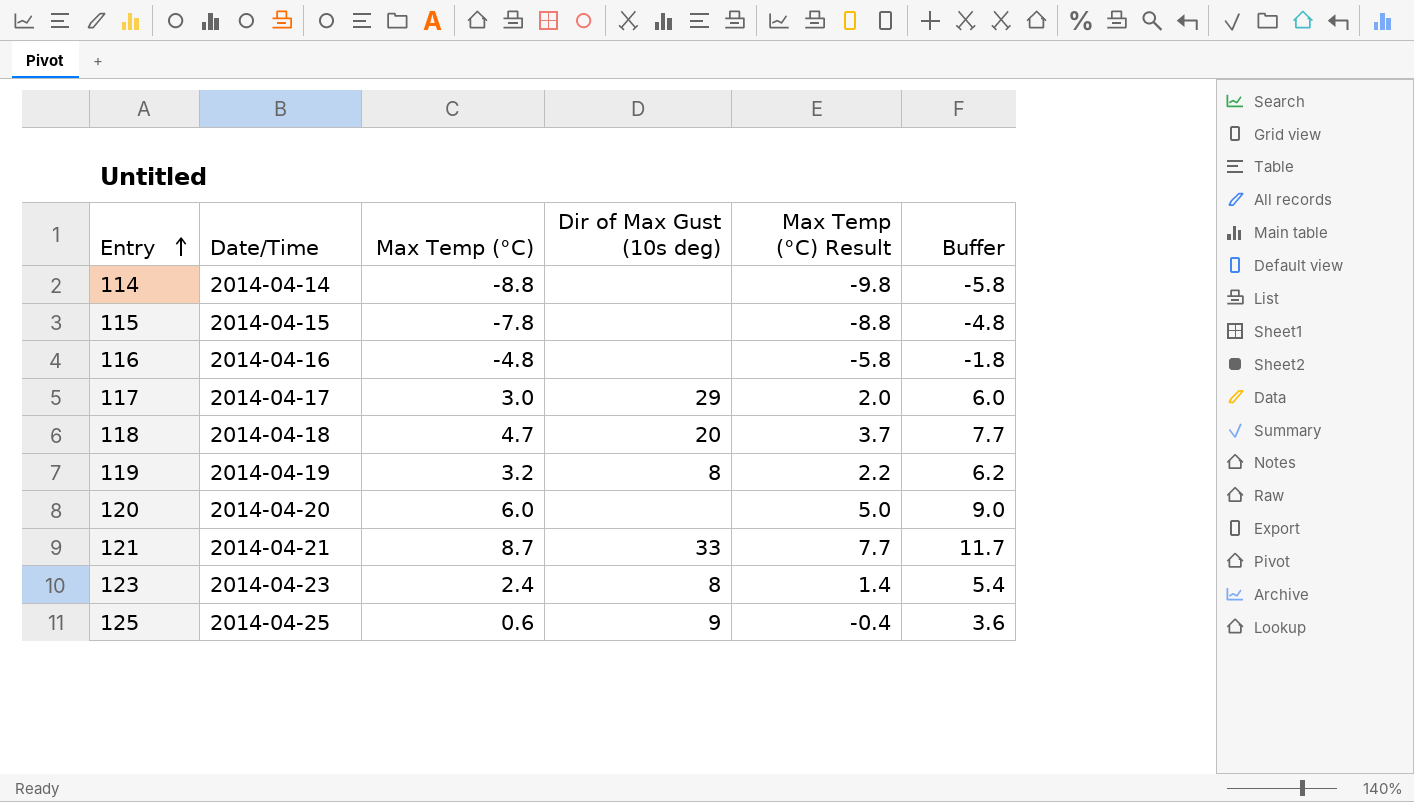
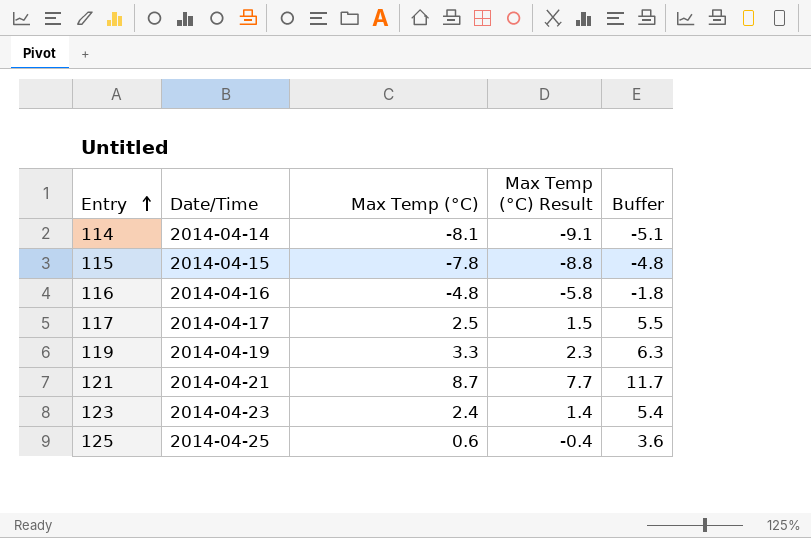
column Dir of Max Gust (10s deg) | position: 4 -> none
row 118: 2014-04-18 | 4.7 | 20 | 3.7 | 7.7 -> none
row 120: 2014-04-20 | 6.0 | none | 5.0 | 9.0 -> none
114 | Max Temp (°C): -8.8 -> -8.1
114 | Max Temp (°C) Result: -9.8 -> -9.1
114 | Buffer: -5.8 -> -5.1
117 | Max Temp (°C): 3.0 -> 2.5
117 | Max Temp (°C) Result: 2.0 -> 1.5
117 | Buffer: 6.0 -> 5.5
119 | Max Temp (°C): 3.2 -> 3.3
119 | Max Temp (°C) Result: 2.2 -> 2.3
119 | Buffer: 6.2 -> 6.3

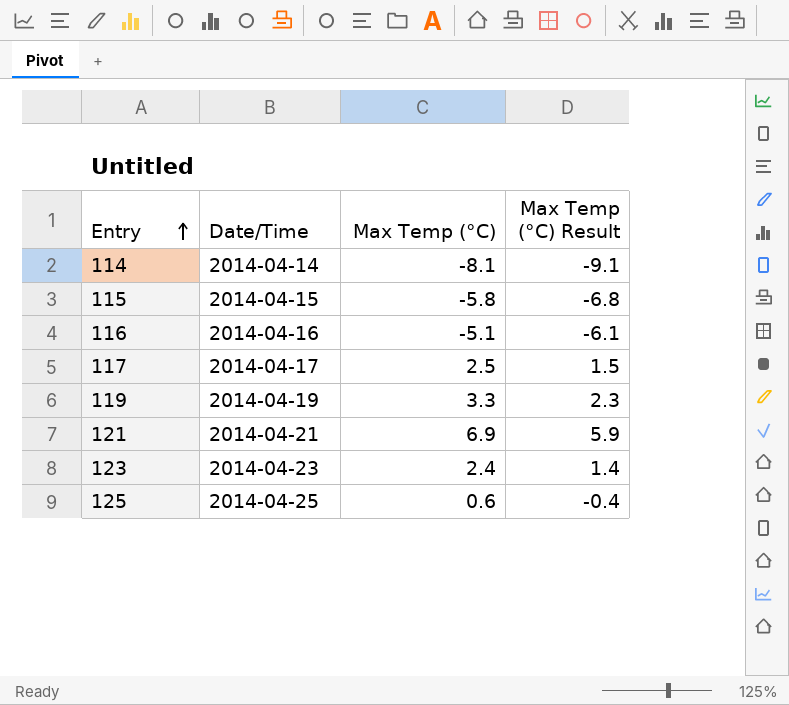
column Buffer | formula: [Max Temp (°C)] + 3 -> none
115 | Max Temp (°C): -7.8 -> -5.8
115 | Max Temp (°C) Result: -8.8 -> -6.8
116 | Max Temp (°C): -4.8 -> -5.1
116 | Max Temp (°C) Result: -5.8 -> -6.1
121 | Max Temp (°C): 8.7 -> 6.9
121 | Max Temp (°C) Result: 7.7 -> 5.9

